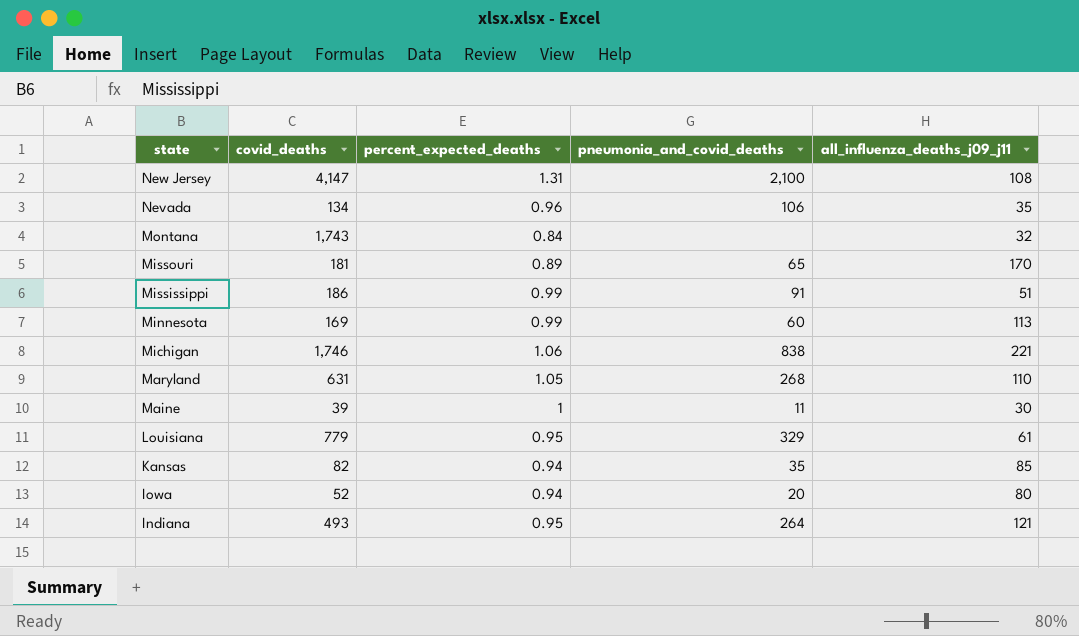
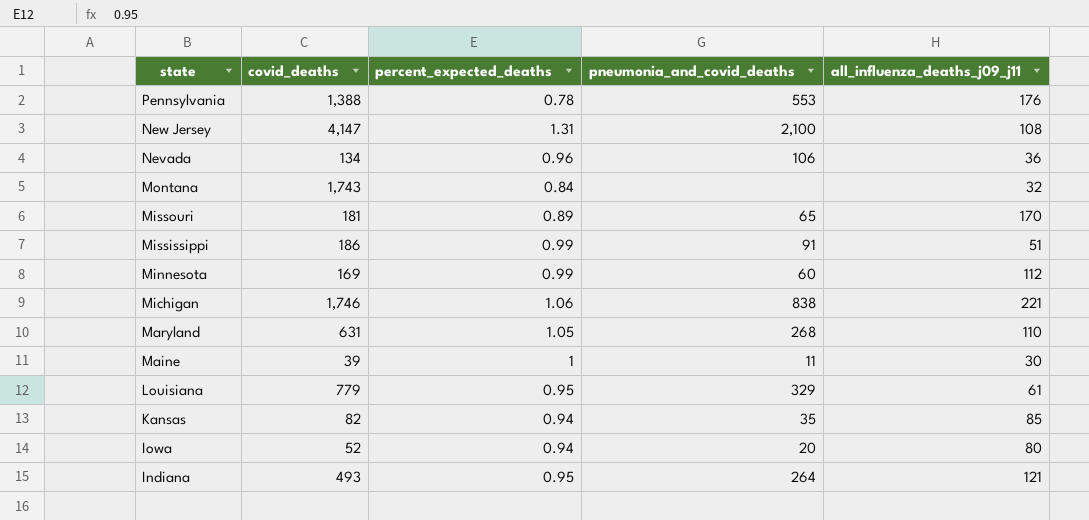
row Pennsylvania: none -> 1,388 | 0.78 | 553 | 176
Nevada | all_influenza_deaths_j09_j11: 35 -> 36
Minnesota | all_influenza_deaths_j09_j11: 113 -> 112

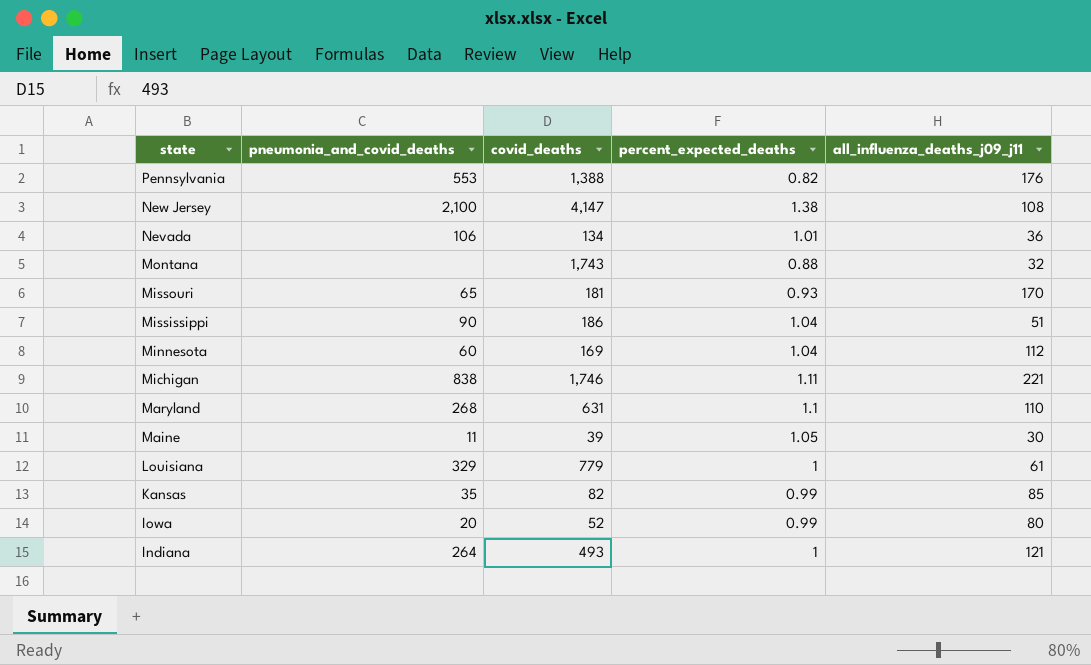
column pneumonia_and_covid_deaths | position: 4 -> 2
Pennsylvania | percent_expected_deaths: 0.78 -> 0.82
New Jersey | percent_expected_deaths: 1.31 -> 1.38
Nevada | percent_expected_deaths: 0.96 -> 1.01
Montana | percent_expected_deaths: 0.84 -> 0.88
Missouri | percent_expected_deaths: 0.89 -> 0.93
Mississippi | pneumonia_and_covid_deaths: 91 -> 90
Mississippi | percent_expected_deaths: 0.99 -> 1.04
Minnesota | percent_expected_deaths: 0.99 -> 1.04
Michigan | percent_expected_deaths: 1.06 -> 1.11
Maryland | percent_expected_deaths: 1.05 -> 1.1
Maine | percent_expected_deaths: 1 -> 1.05
Louisiana | percent_expected_deaths: 0.95 -> 1
Kansas | percent_expected_deaths: 0.94 -> 0.99
Iowa | percent_expected_deaths: 0.94 -> 0.99
Indiana | percent_expected_deaths: 0.95 -> 1

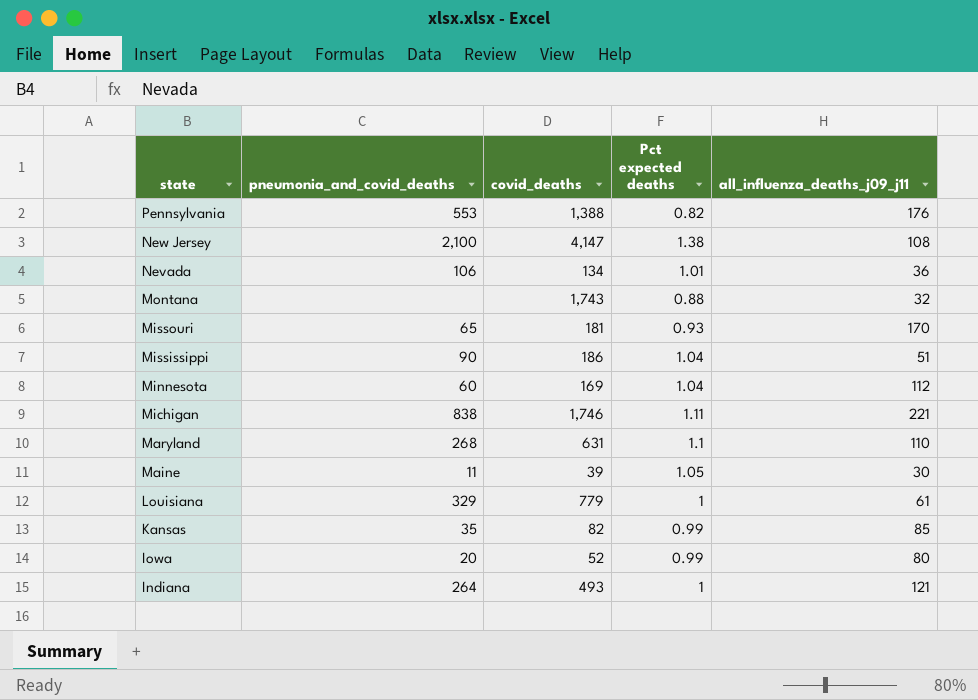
column name: percent_expected_deaths -> Pct expected deaths

